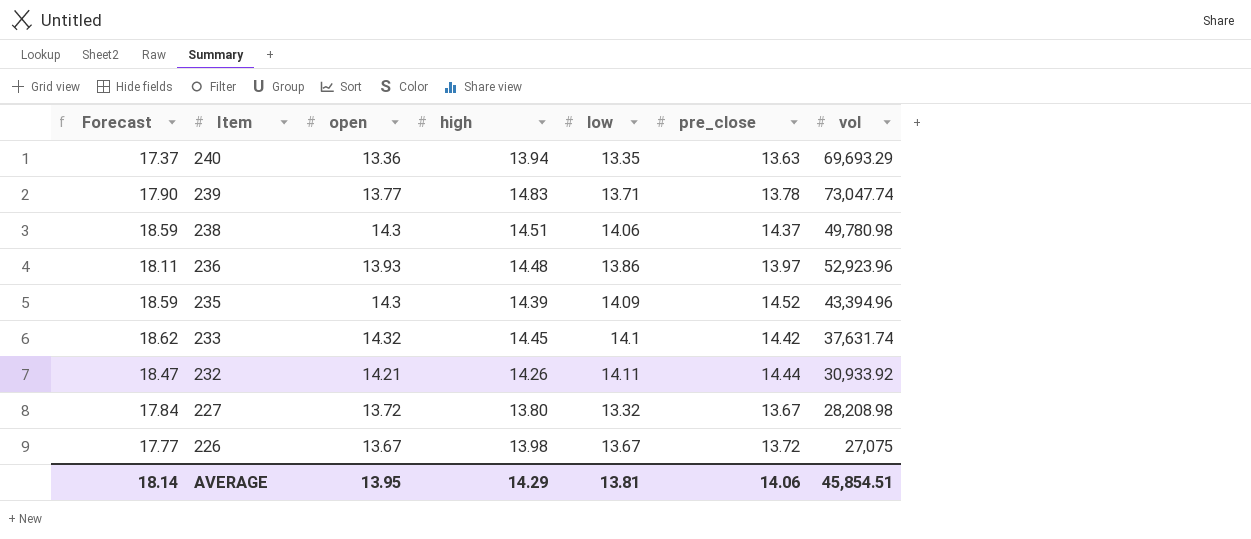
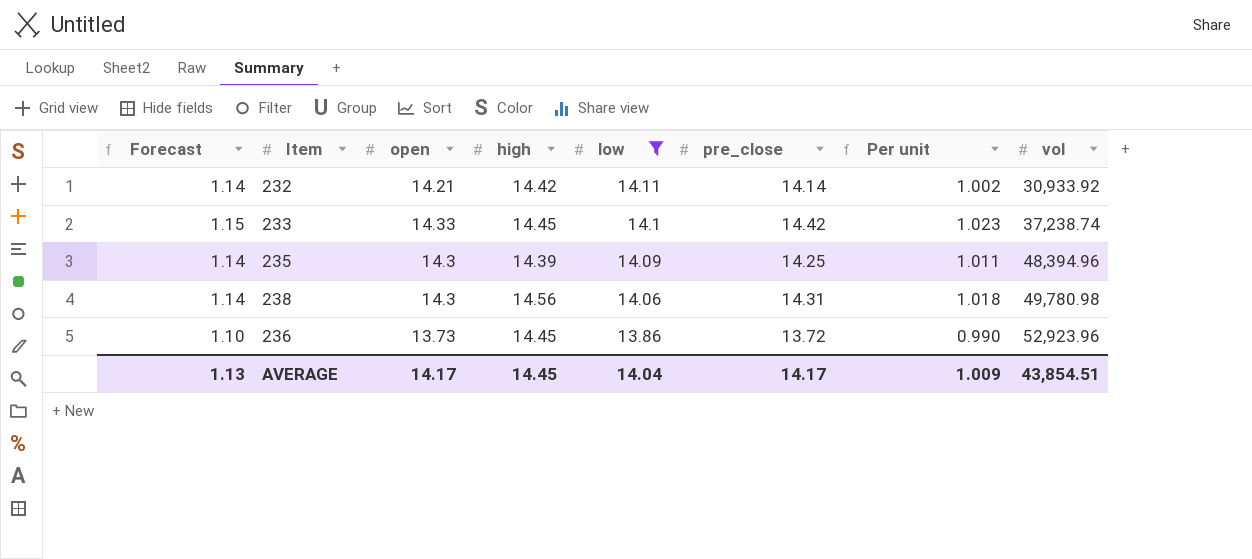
filter: none -> low >= 13.86
row order: Item descending -> low descending
column Forecast | formula: [open] * 1.3 -> [open] * 0.08
column Per unit | formula: none -> [pre_close] / [low]
232 | high: 14.26 -> 14.42
232 | pre_close: 14.44 -> 14.14
233 | open: 14.32 -> 14.33
233 | vol: 37,631.74 -> 37,238.74
235 | pre_close: 14.52 -> 14.25
235 | vol: 43,394.96 -> 48,394.96
238 | high: 14.51 -> 14.56
238 | pre_close: 14.37 -> 14.31
236 | open: 13.93 -> 13.73
236 | high: 14.48 -> 14.45
236 | pre_close: 13.97 -> 13.72
AVERAGE | Forecast: 18.14 -> 1.13
AVERAGE | open: 13.95 -> 14.17
AVERAGE | high: 14.29 -> 14.45
AVERAGE | low: 13.81 -> 14.04
AVERAGE | pre_close: 14.06 -> 14.17
AVERAGE | vol: 45,854.51 -> 43,854.51

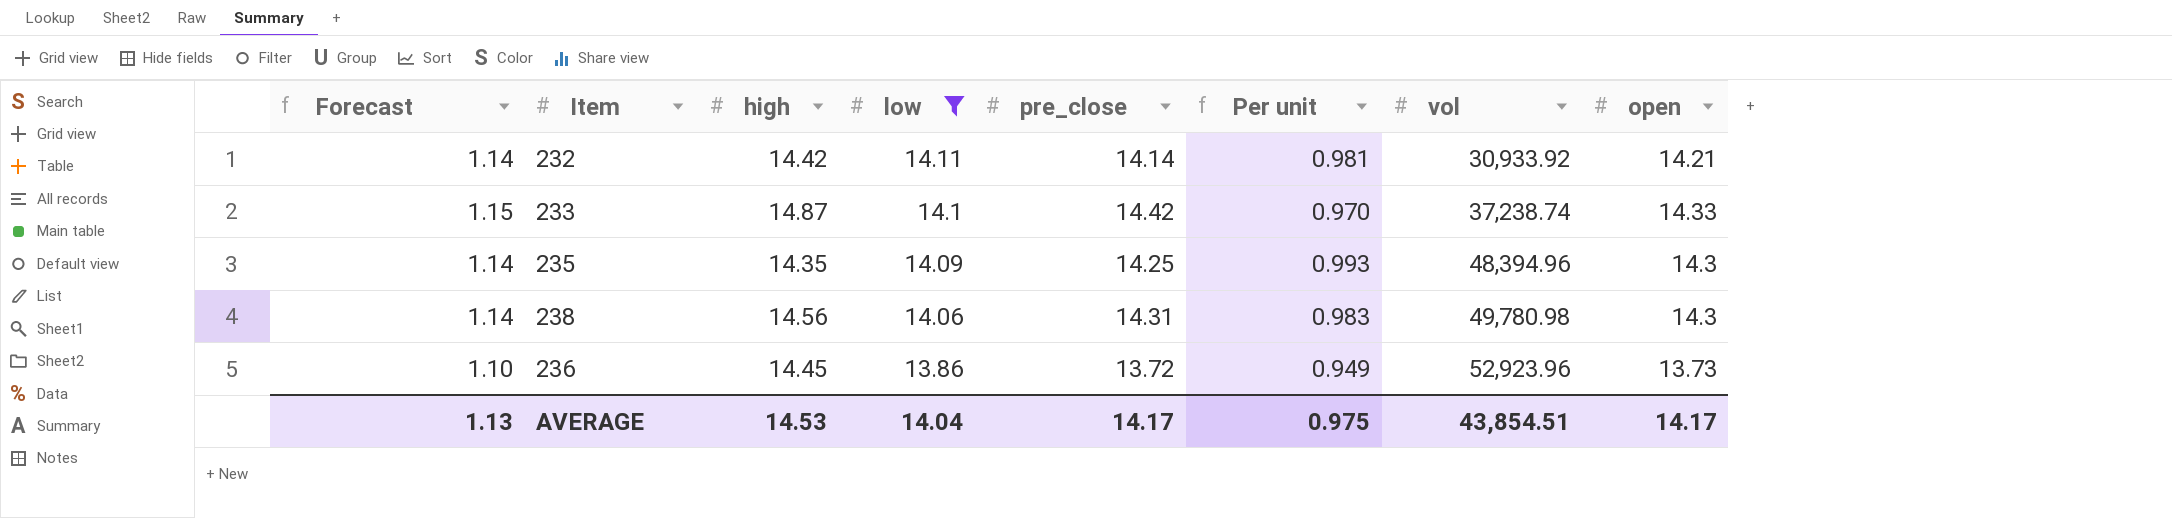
column Per unit | formula: [pre_close] / [low] -> [pre_close] / [high]
column open | position: 3 -> 8
233 | high: 14.45 -> 14.87
235 | high: 14.39 -> 14.35
AVERAGE | high: 14.45 -> 14.53
AVERAGE | Per unit: 1.009 -> 0.975

